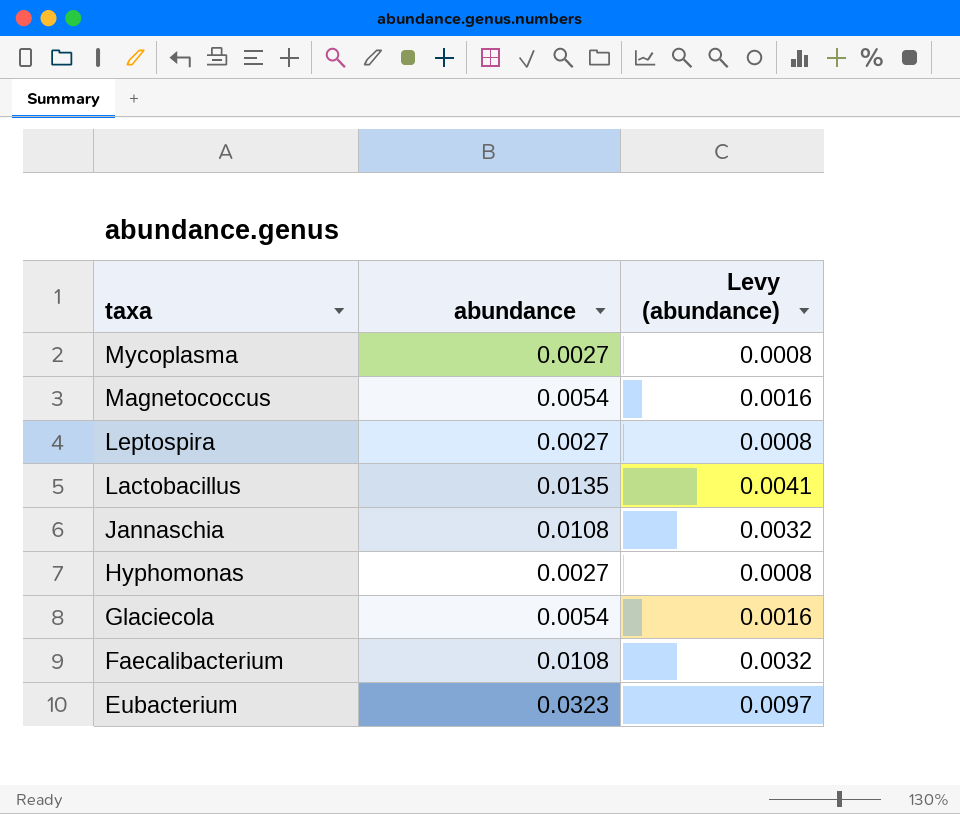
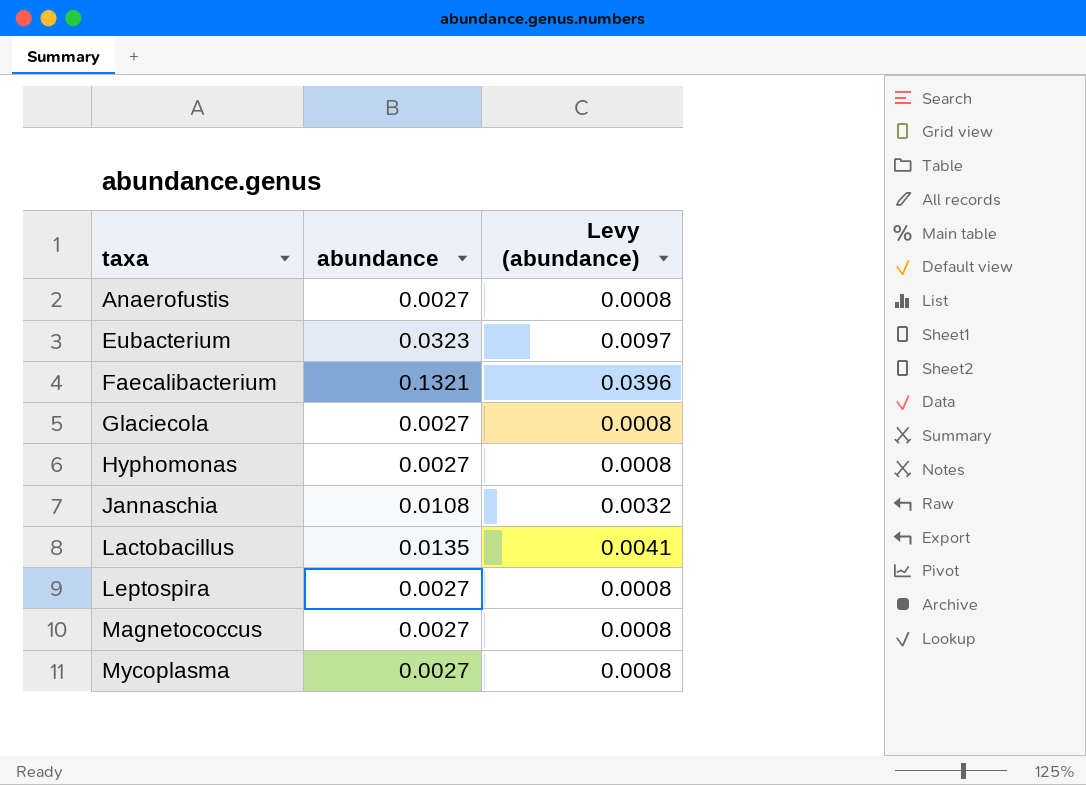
row order: taxa descending -> taxa ascending
row Anaerofustis: none -> 0.0027 | 0.0008
Faecalibacterium | abundance: 0.0108 -> 0.1321
Faecalibacterium | Levy (abundance): 0.0032 -> 0.0396
Glaciecola | abundance: 0.0054 -> 0.0027
Glaciecola | Levy (abundance): 0.0016 -> 0.0008
Magnetococcus | abundance: 0.0054 -> 0.0027
Magnetococcus | Levy (abundance): 0.0016 -> 0.0008

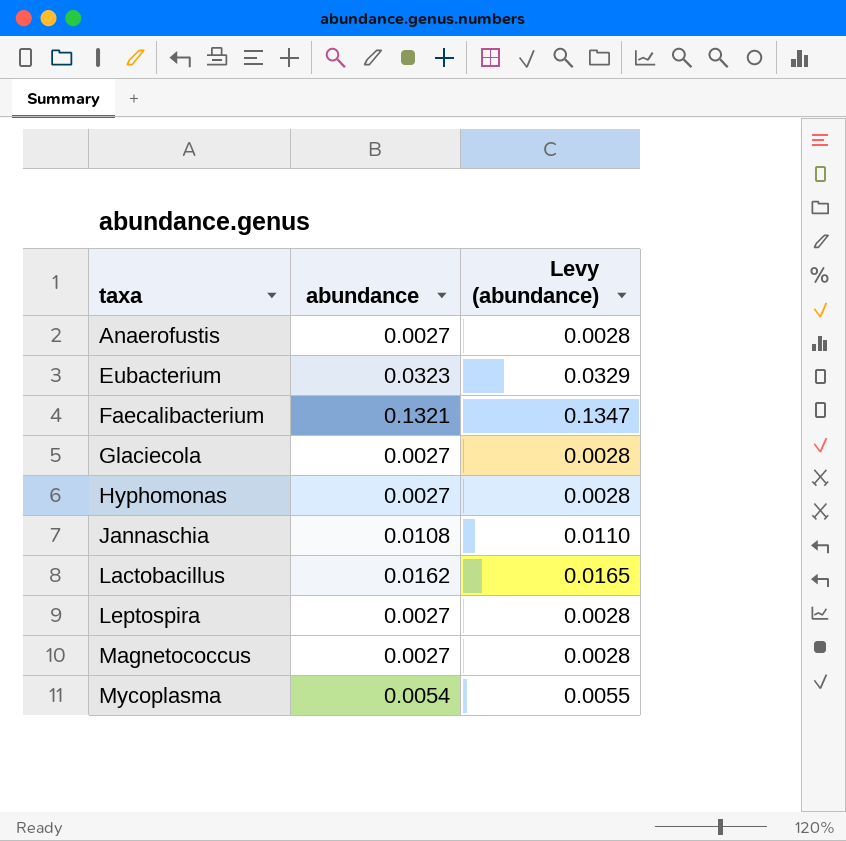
column Levy (abundance) | formula: [abundance] * 0.3 -> [abundance] * 1.02
Lactobacillus | abundance: 0.0135 -> 0.0162
Mycoplasma | abundance: 0.0027 -> 0.0054

